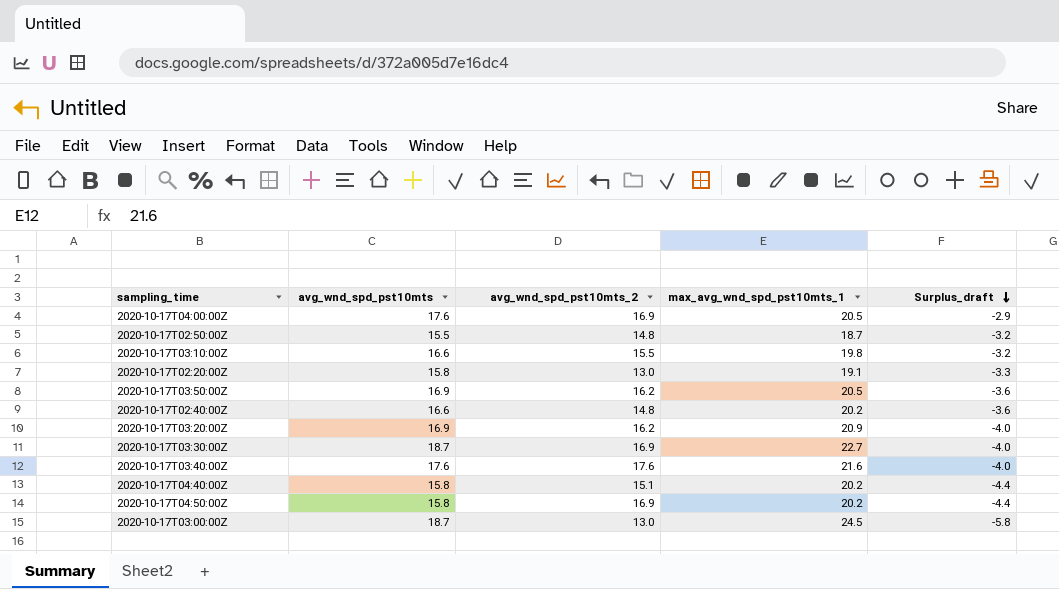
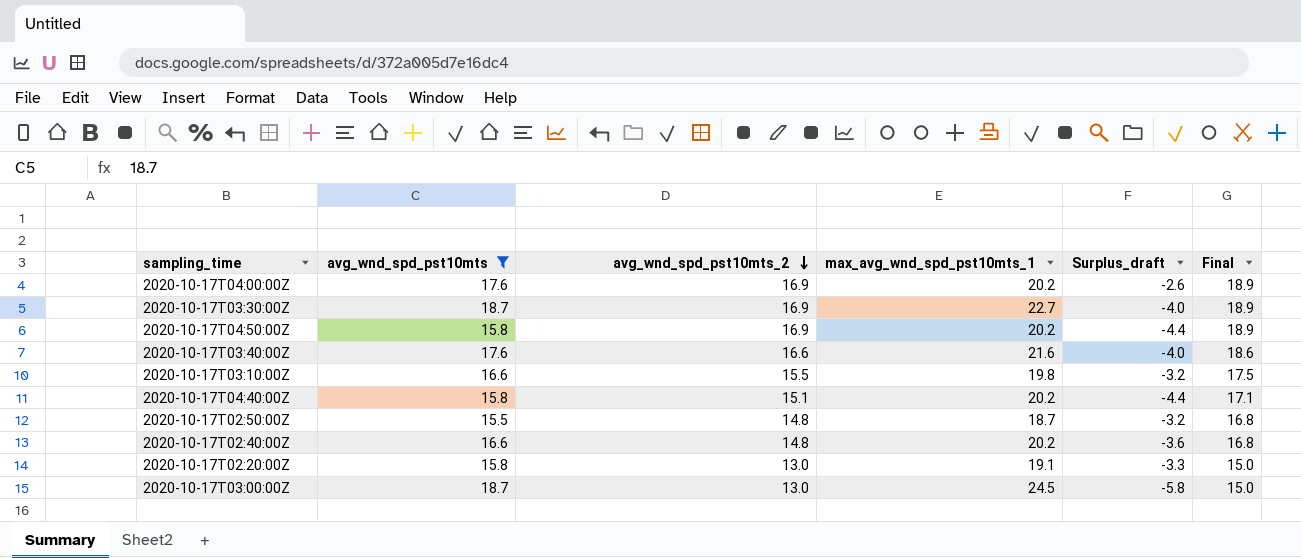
filter: none -> avg_wnd_spd_pst10mts != 16.9
row order: Surplus_draft descending -> avg_wnd_spd_pst10mts_2 descending
column Final | formula: none -> [avg_wnd_spd_pst10mts_2] + 2
2020-10-17T04:00:00Z | max_avg_wnd_spd_pst10mts_1: 20.5 -> 20.2
2020-10-17T04:00:00Z | Surplus_draft: -2.9 -> -2.6
2020-10-17T03:40:00Z | avg_wnd_spd_pst10mts_2: 17.6 -> 16.6

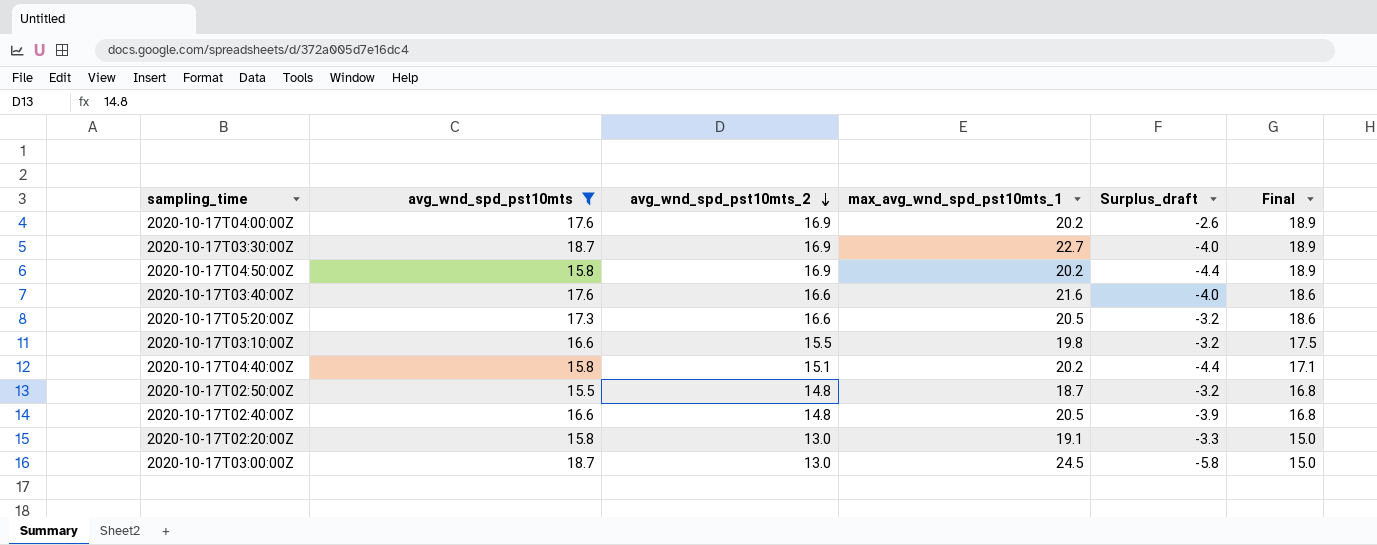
row 2020-10-17T05:20:00Z: none -> 17.3 | 16.6 | 20.5 | -3.2 | 18.6
2020-10-17T02:40:00Z | max_avg_wnd_spd_pst10mts_1: 20.2 -> 20.5
2020-10-17T02:40:00Z | Surplus_draft: -3.6 -> -3.9

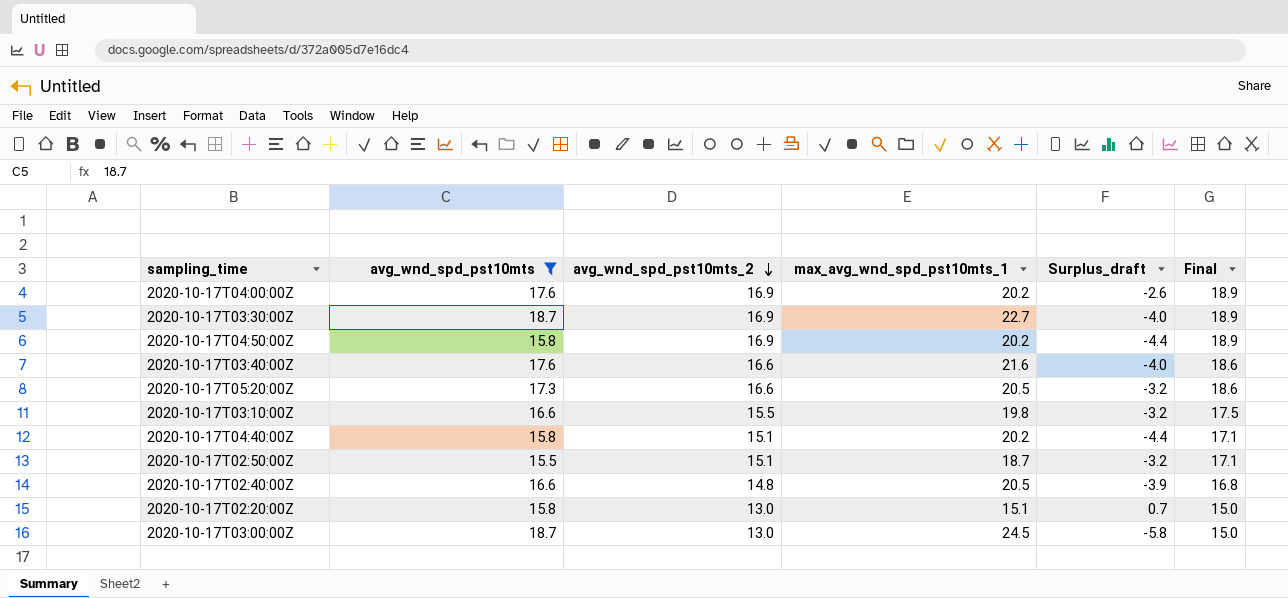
2020-10-17T02:50:00Z | avg_wnd_spd_pst10mts_2: 14.8 -> 15.1
2020-10-17T02:50:00Z | Final: 16.8 -> 17.1
2020-10-17T02:20:00Z | max_avg_wnd_spd_pst10mts_1: 19.1 -> 15.1
2020-10-17T02:20:00Z | Surplus_draft: -3.3 -> 0.7

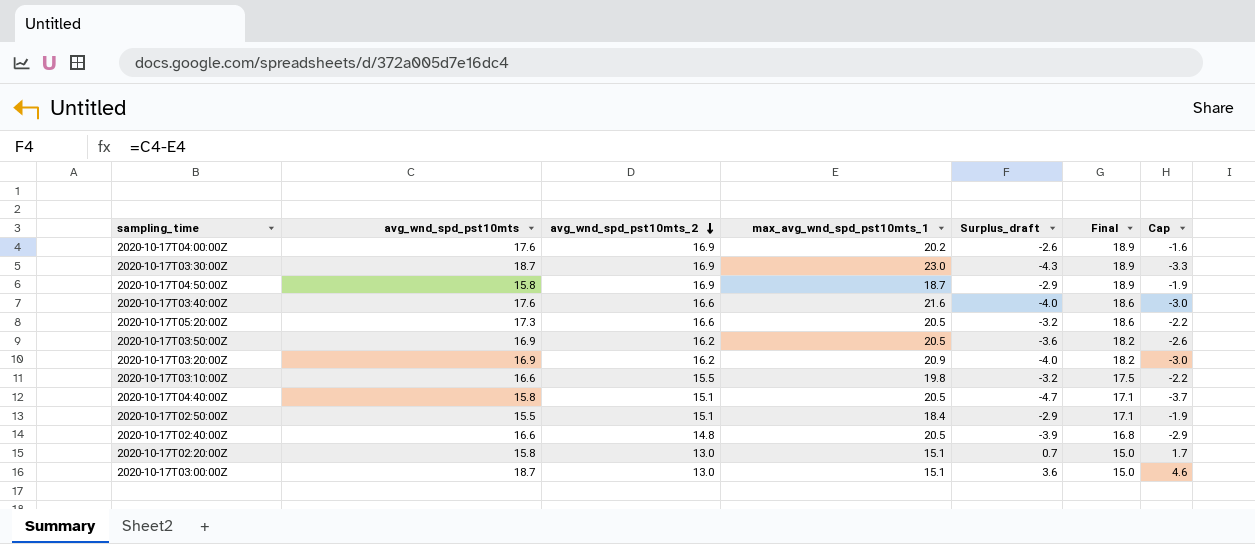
filter: avg_wnd_spd_pst10mts != 16.9 -> none
column Cap | formula: none -> [Surplus_draft] + 1
2020-10-17T03:30:00Z | max_avg_wnd_spd_pst10mts_1: 22.7 -> 23.0
2020-10-17T03:30:00Z | Surplus_draft: -4.0 -> -4.3
2020-10-17T04:50:00Z | max_avg_wnd_spd_pst10mts_1: 20.2 -> 18.7
2020-10-17T04:50:00Z | Surplus_draft: -4.4 -> -2.9
2020-10-17T04:40:00Z | max_avg_wnd_spd_pst10mts_1: 20.2 -> 20.5
2020-10-17T04:40:00Z | Surplus_draft: -4.4 -> -4.7
2020-10-17T02:50:00Z | max_avg_wnd_spd_pst10mts_1: 18.7 -> 18.4
2020-10-17T02:50:00Z | Surplus_draft: -3.2 -> -2.9
2020-10-17T03:00:00Z | max_avg_wnd_spd_pst10mts_1: 24.5 -> 15.1
2020-10-17T03:00:00Z | Surplus_draft: -5.8 -> 3.6

